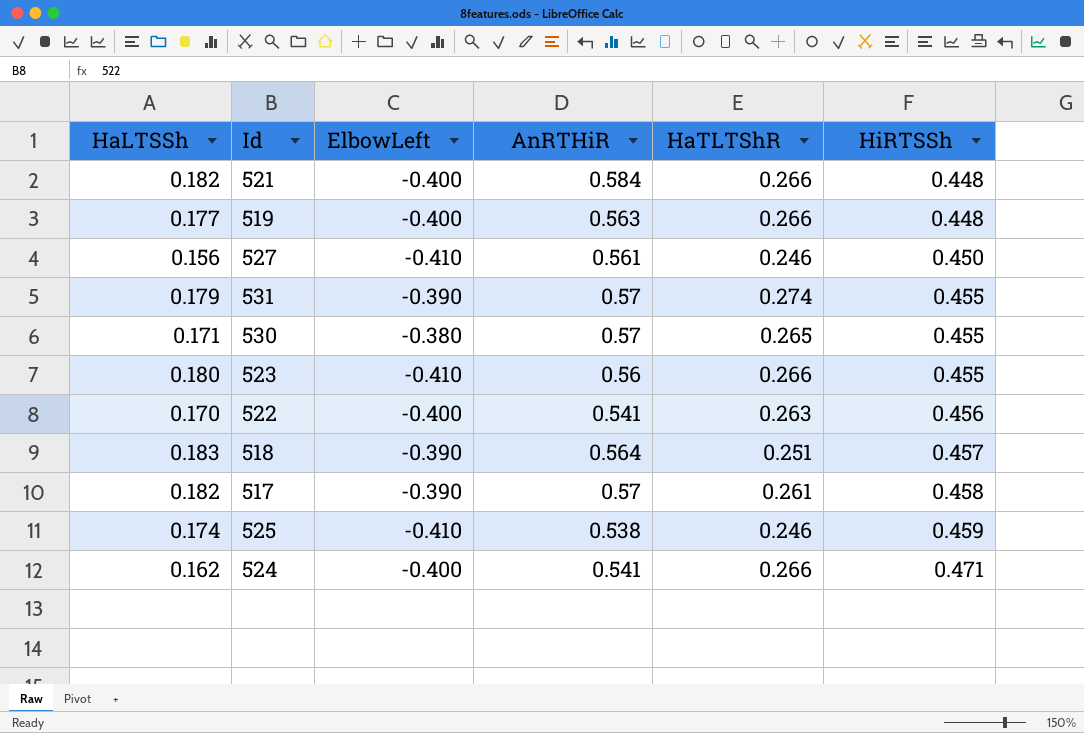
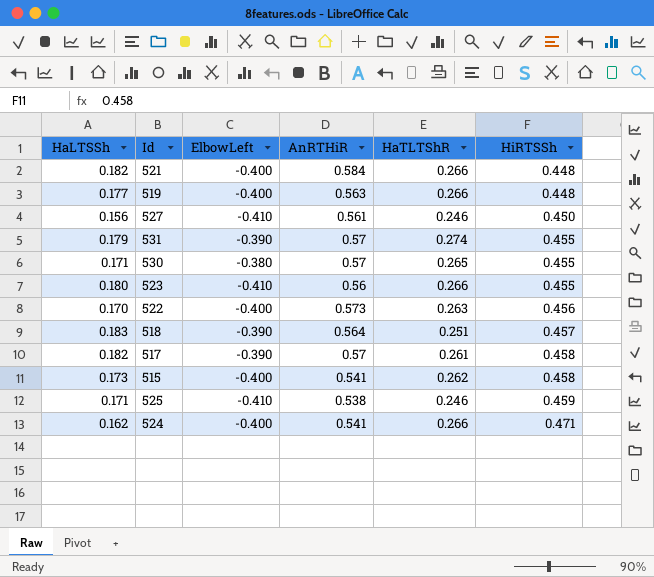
522 | AnRTHiR: 0.541 -> 0.573
row 515: none -> 0.173 | -0.400 | 0.541 | 0.262 | 0.458
525 | HaLTSSh: 0.174 -> 0.171

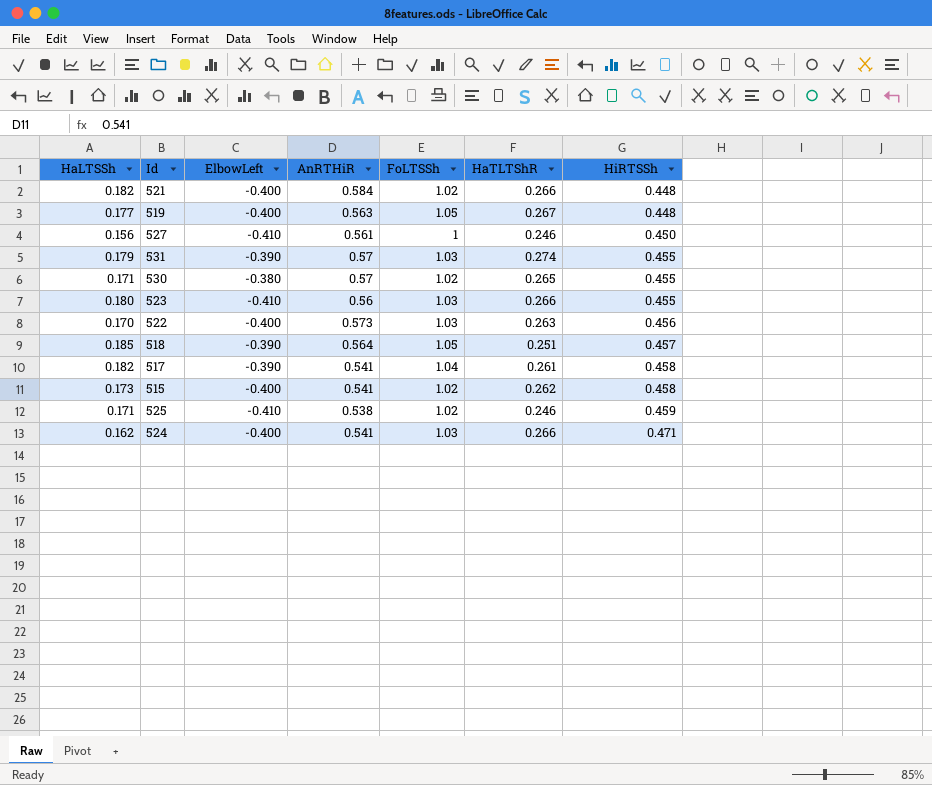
column FoLTSSh | position: none -> 5
519 | HaTLTShR: 0.266 -> 0.267
518 | HaLTSSh: 0.183 -> 0.185
517 | AnRTHiR: 0.57 -> 0.541

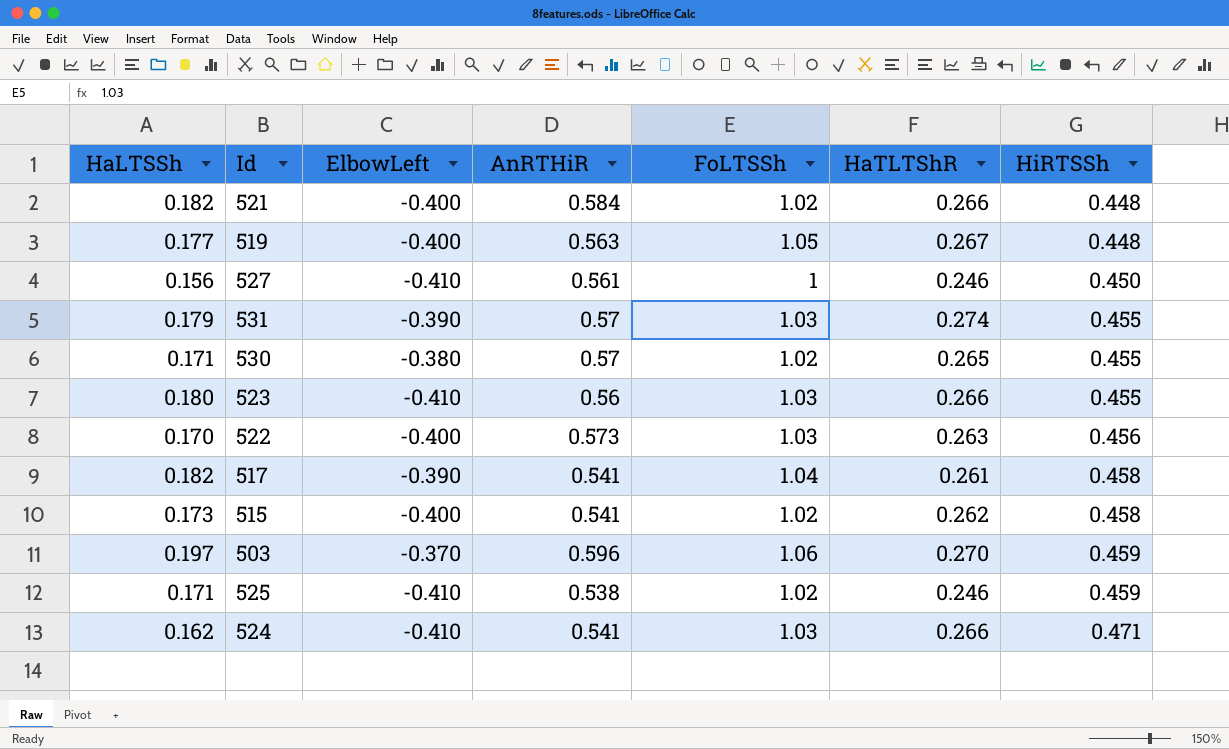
row 518: 0.185 | -0.390 | 0.564 | 1.05 | 0.251 | 0.457 -> none
row 503: none -> 0.197 | -0.370 | 0.596 | 1.06 | 0.270 | 0.459
524 | ElbowLeft: -0.400 -> -0.410

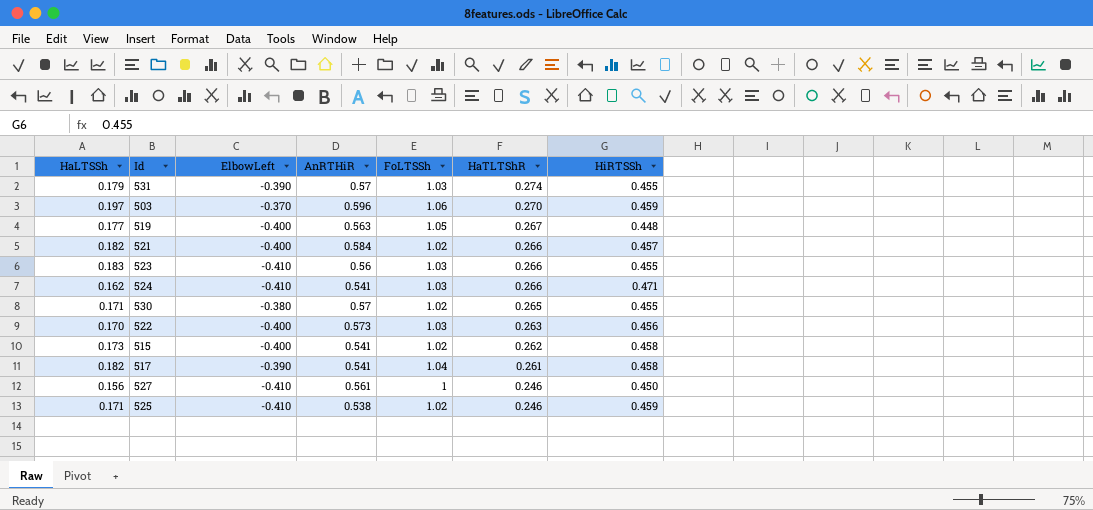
row order: HiRTSSh ascending -> HaTLTShR descending
521 | HiRTSSh: 0.448 -> 0.457
523 | HaLTSSh: 0.180 -> 0.183

